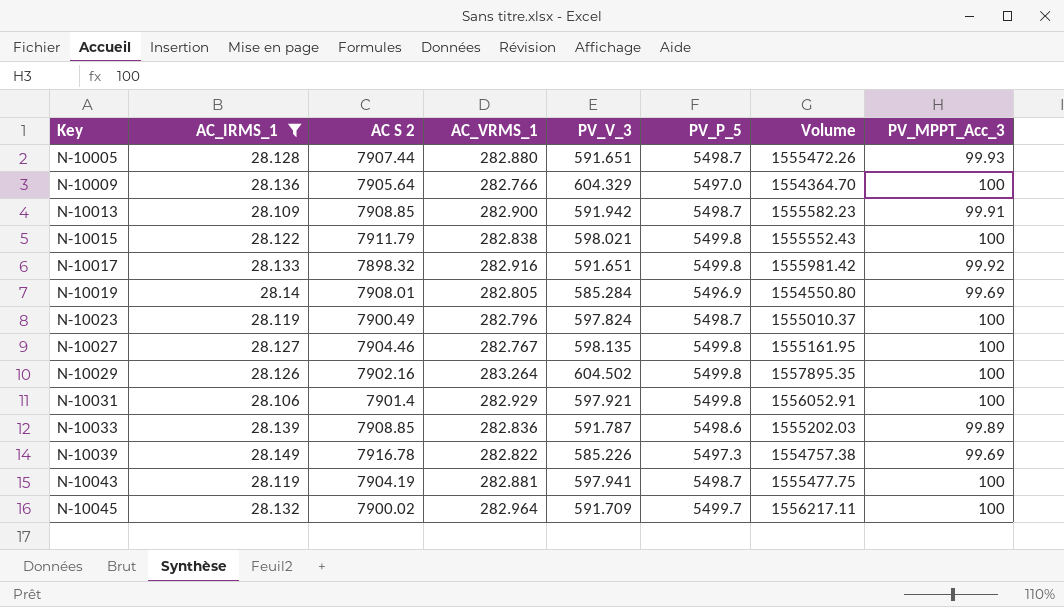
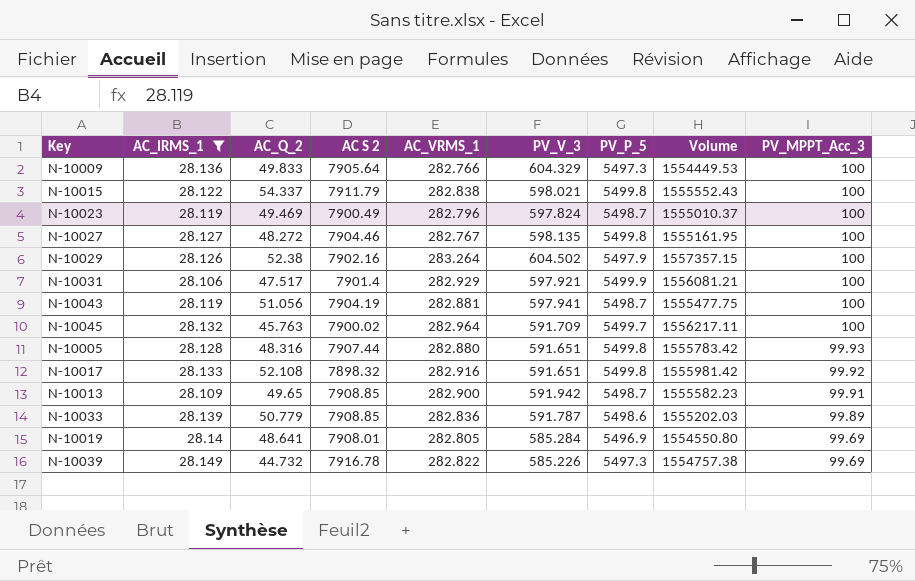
row order: Key ascending -> PV_MPPT_Acc_3 descending
column AC_Q_2 | position: none -> 3
N-10009 | PV_P_5: 5497.0 -> 5497.3
N-10009 | Volume: 1554364.70 -> 1554449.53
N-10029 | PV_P_5: 5499.8 -> 5497.9
N-10029 | Volume: 1557895.35 -> 1557357.15
N-10031 | PV_P_5: 5499.8 -> 5499.9
N-10031 | Volume: 1556052.91 -> 1556081.21
N-10005 | PV_P_5: 5498.7 -> 5499.8
N-10005 | Volume: 1555472.26 -> 1555783.42

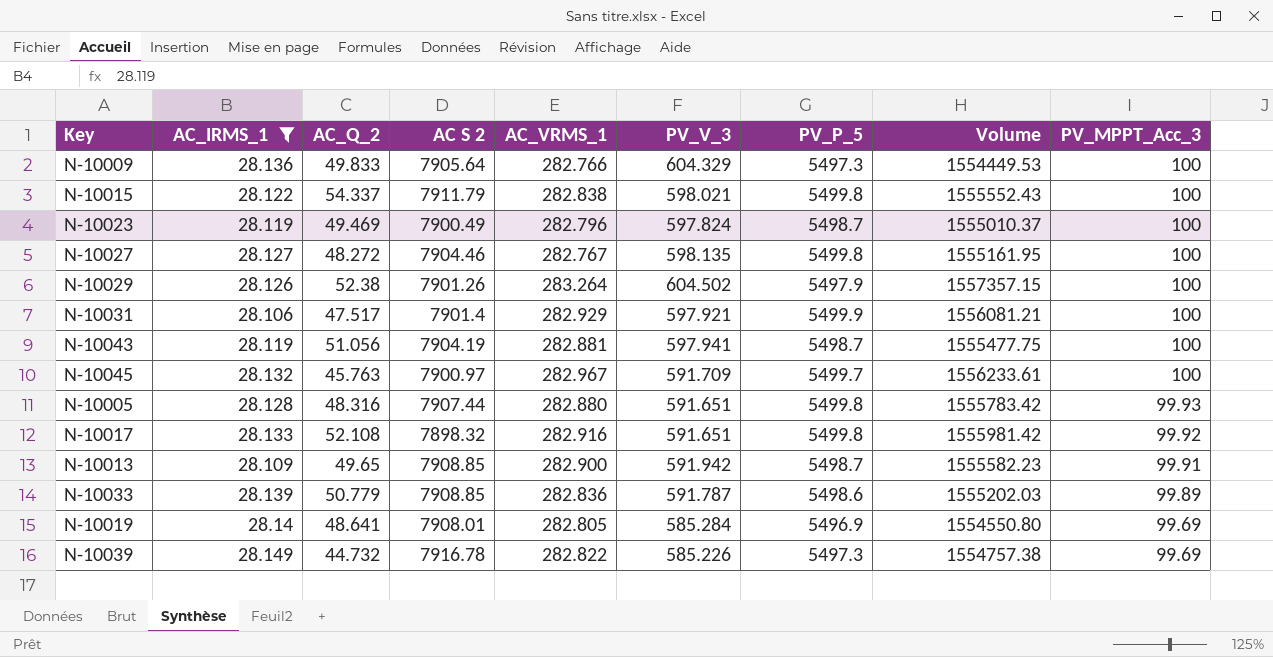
N-10029 | AC S 2: 7902.16 -> 7901.26
N-10045 | AC S 2: 7900.02 -> 7900.97
N-10045 | AC_VRMS_1: 282.964 -> 282.967
N-10045 | Volume: 1556217.11 -> 1556233.61

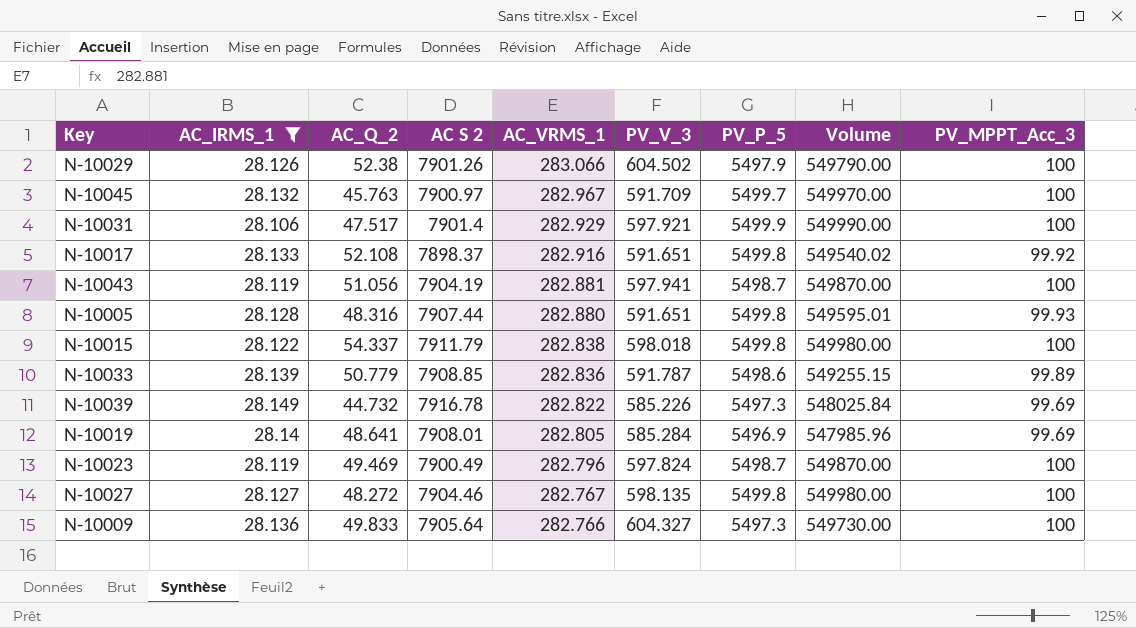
row order: PV_MPPT_Acc_3 descending -> AC_VRMS_1 descending
column Volume | formula: [AC_VRMS_1] * [PV_P_5] -> [PV_P_5] * [PV_MPPT_Acc_3]
row N-10013: 28.109 | 49.65 | 7908.85 | 282.900 | 591.942 | 5498.7 | 1555582.23 | 99.91 -> none
N-10029 | AC_VRMS_1: 283.264 -> 283.066
N-10017 | AC S 2: 7898.32 -> 7898.37
N-10015 | PV_V_3: 598.021 -> 598.018
N-10009 | PV_V_3: 604.329 -> 604.327

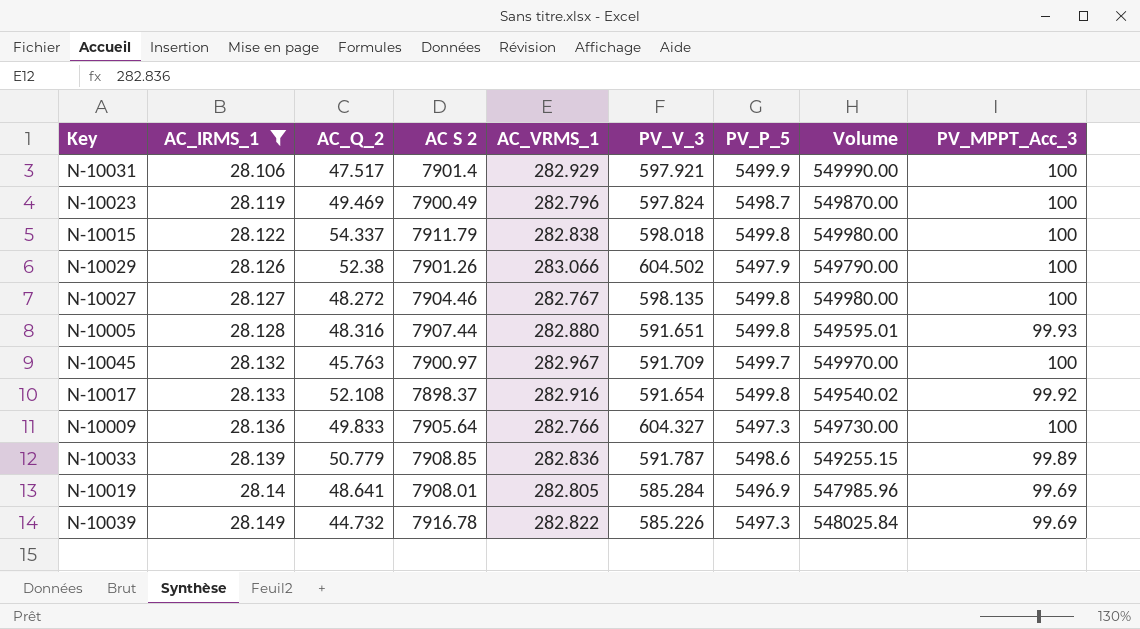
row order: AC_VRMS_1 descending -> AC_IRMS_1 ascending
row N-10043: 28.119 | 51.056 | 7904.19 | 282.881 | 597.941 | 5498.7 | 549870.00 | 100 -> none
N-10017 | PV_V_3: 591.651 -> 591.654

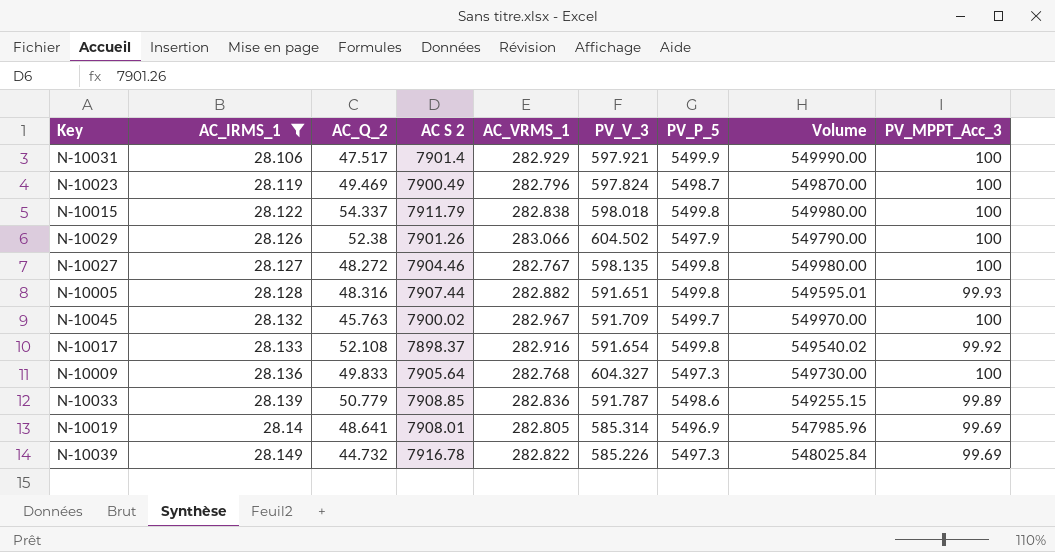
N-10005 | AC_VRMS_1: 282.880 -> 282.882
N-10045 | AC S 2: 7900.97 -> 7900.02
N-10009 | AC_VRMS_1: 282.766 -> 282.768
N-10019 | PV_V_3: 585.284 -> 585.314

